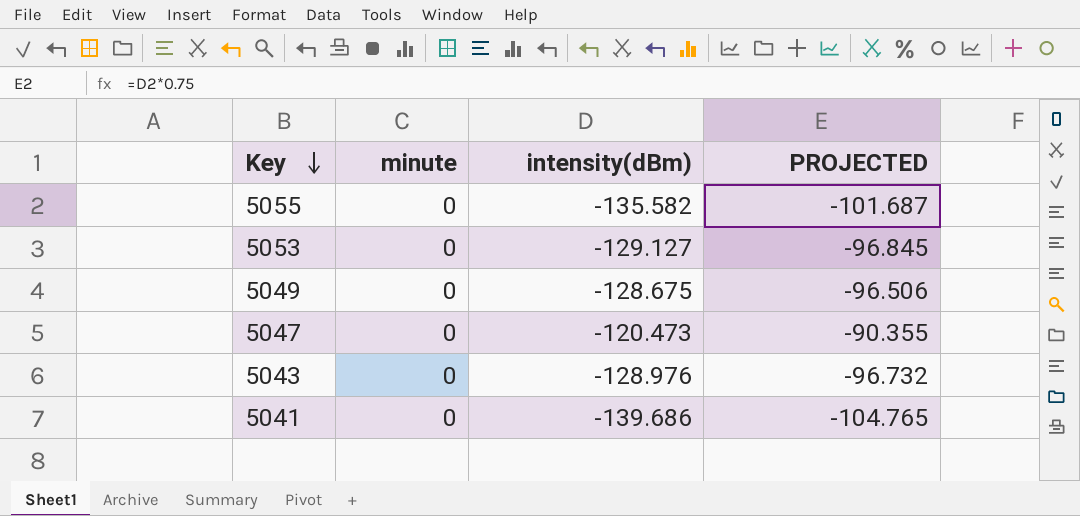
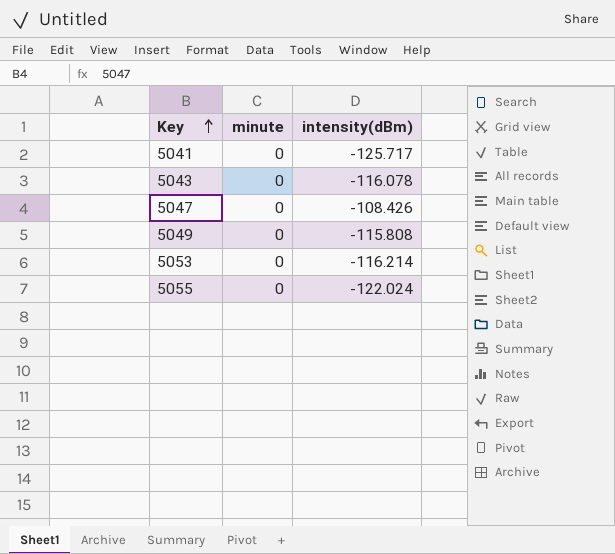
row order: Key descending -> Key ascending
column PROJECTED | formula: [intensity(dBm)] * 0.75 -> none
5041 | intensity(dBm): -139.686 -> -125.717
5043 | intensity(dBm): -128.976 -> -116.078
5047 | intensity(dBm): -120.473 -> -108.426
5049 | intensity(dBm): -128.675 -> -115.808
5053 | intensity(dBm): -129.127 -> -116.214
5055 | intensity(dBm): -135.582 -> -122.024

